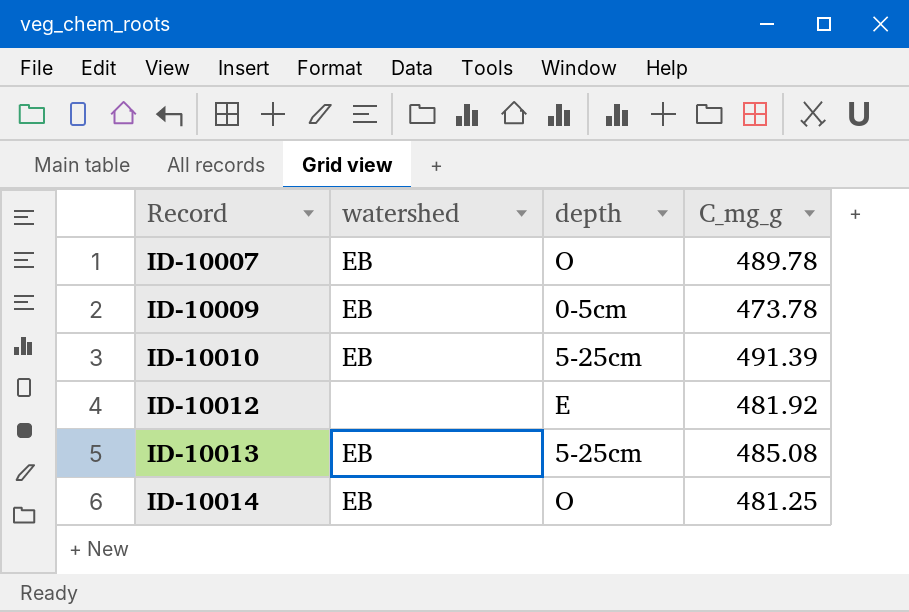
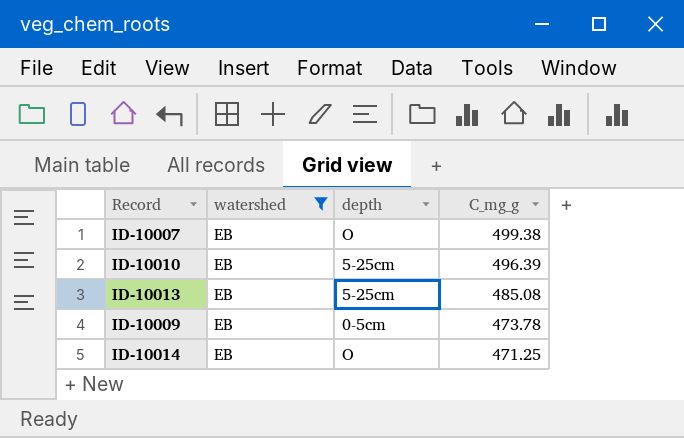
filter: none -> watershed = EB
row order: Record ascending -> C_mg_g descending
ID-10007 | C_mg_g: 489.78 -> 499.38
ID-10010 | C_mg_g: 491.39 -> 496.39
ID-10014 | C_mg_g: 481.25 -> 471.25

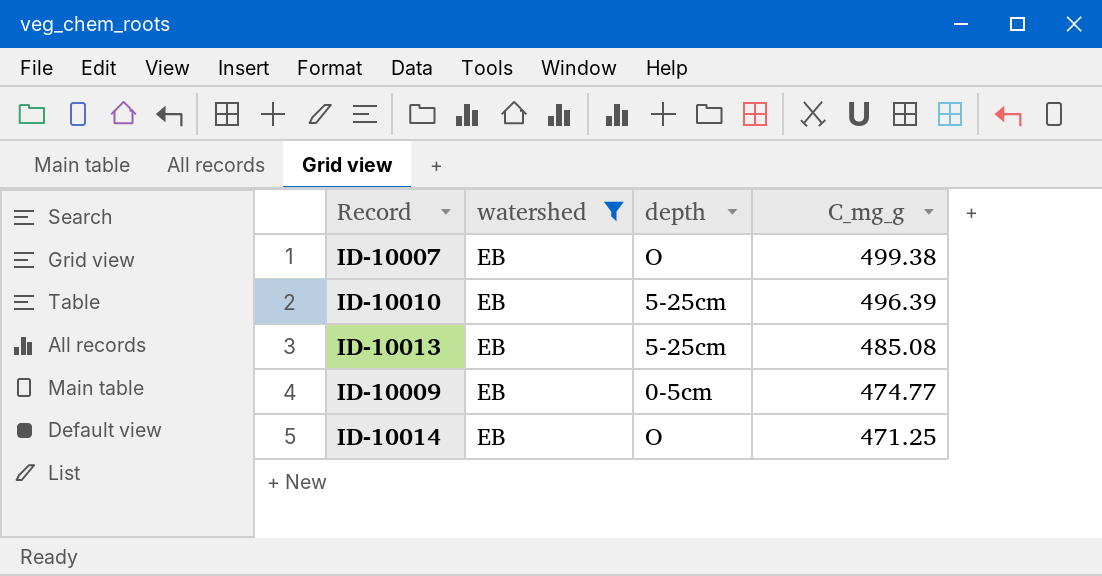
ID-10009 | C_mg_g: 473.78 -> 474.77

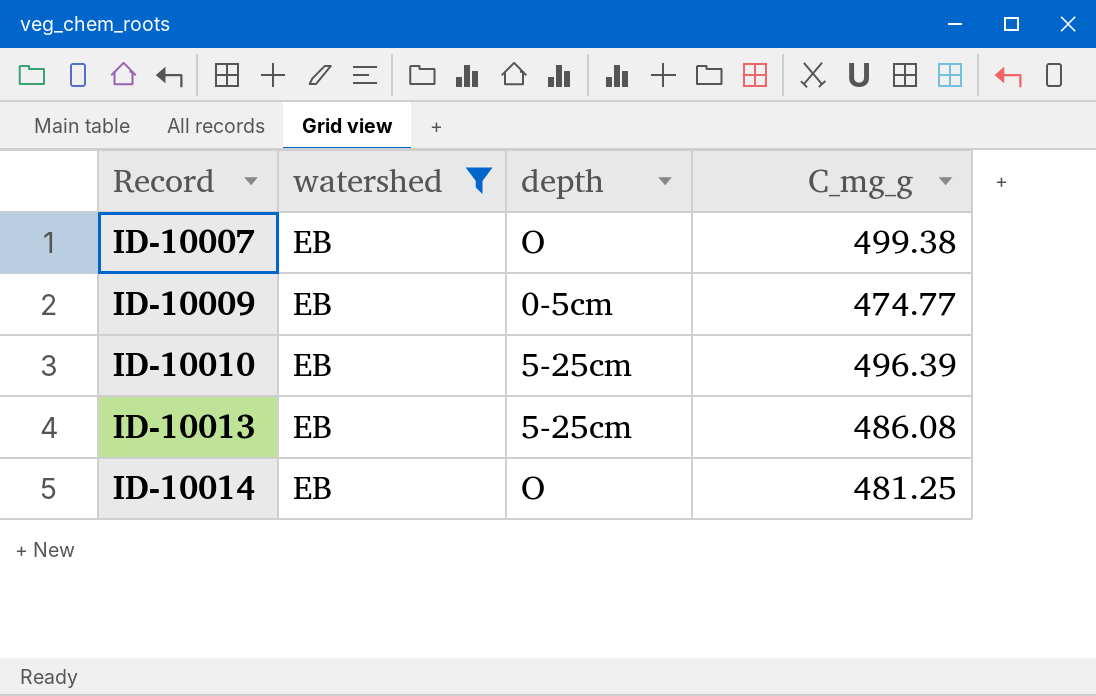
row order: C_mg_g descending -> Record ascending
ID-10013 | C_mg_g: 485.08 -> 486.08
ID-10014 | C_mg_g: 471.25 -> 481.25

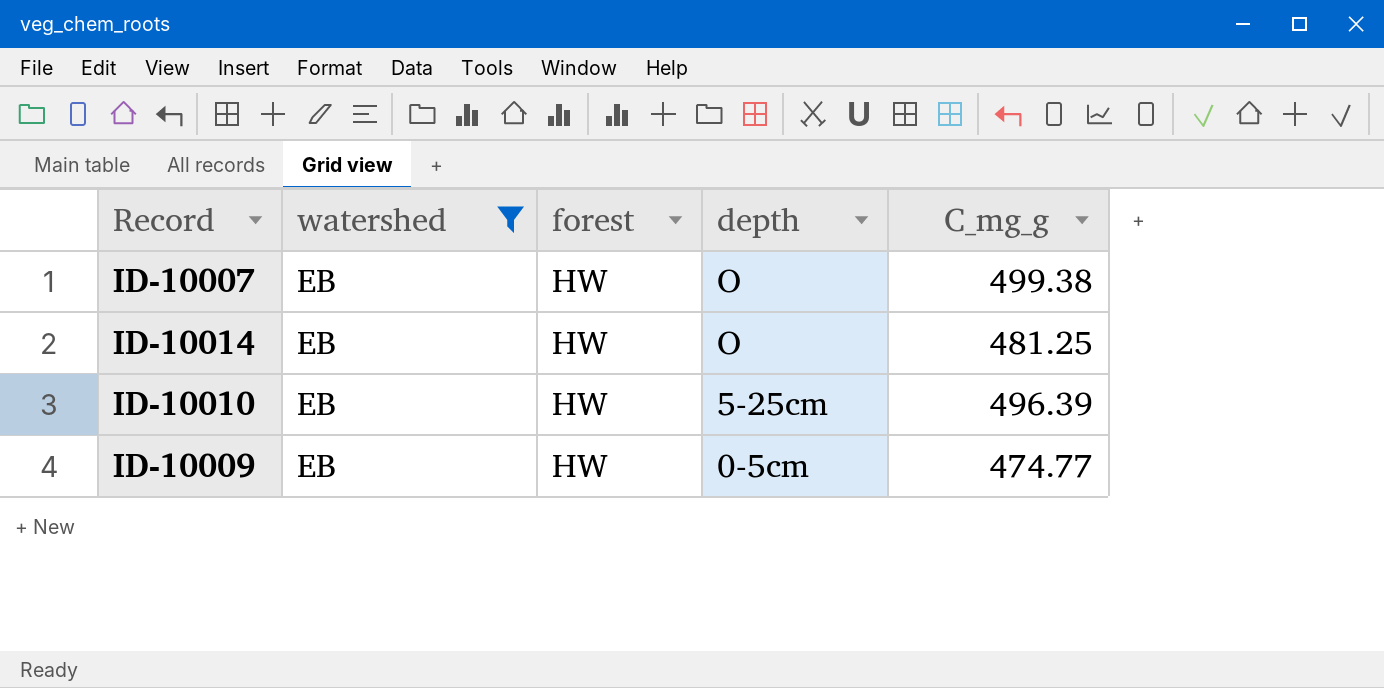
row order: Record ascending -> depth descending
column forest | position: none -> 3
row ID-10013: EB | 5-25cm | 486.08 -> none

